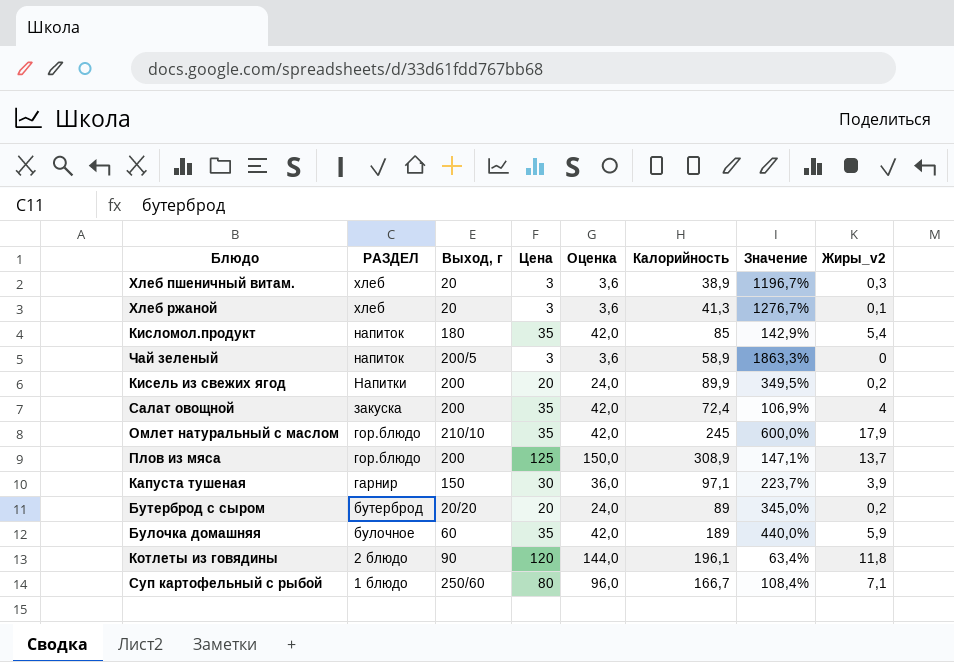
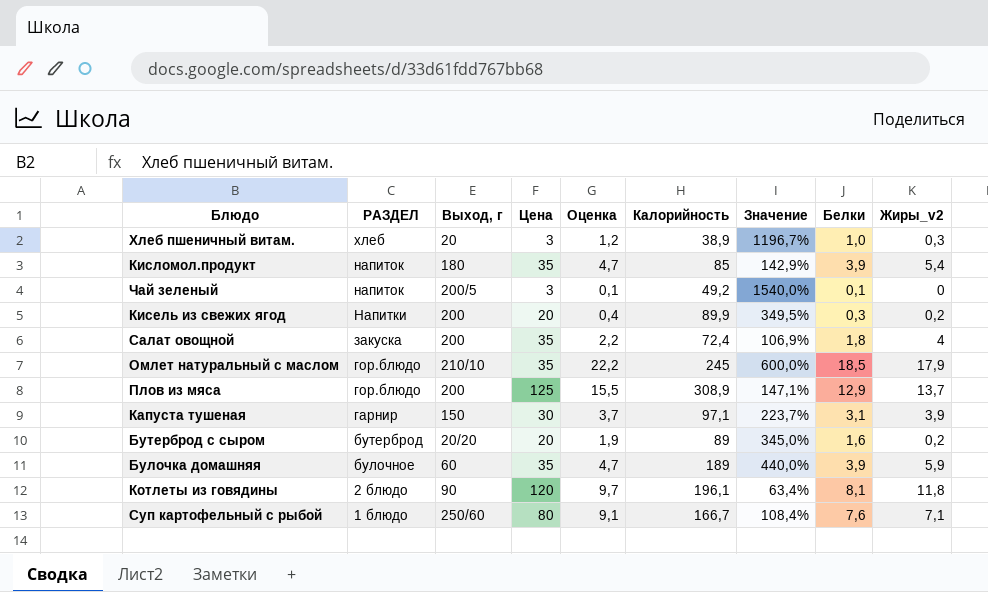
column Оценка | formula: [Цена] * 1,2 -> [Белки] * 1,2
column Белки | position: none -> 8
row Хлеб ржаной: хлеб | 20 | 3 | 3,6 | 41,3 | 1276,7% | 0,1 -> none
Чай зеленый | Калорийность: 58,9 -> 49,2
Чай зеленый | Значение: 1863,3% -> 1540,0%

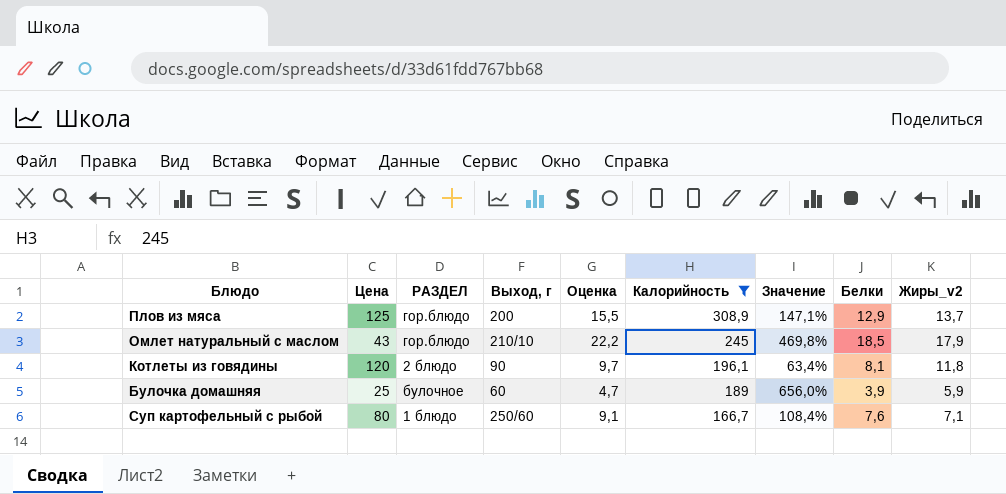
filter: none -> Калорийность >= 166,7
row order: РАЗДЕЛ descending -> Калорийность descending
column Цена | position: 4 -> 2
Омлет натуральный с маслом | Цена: 35 -> 43
Омлет натуральный с маслом | Значение: 600,0% -> 469,8%
Булочка домашняя | Цена: 35 -> 25
Булочка домашняя | Значение: 440,0% -> 656,0%

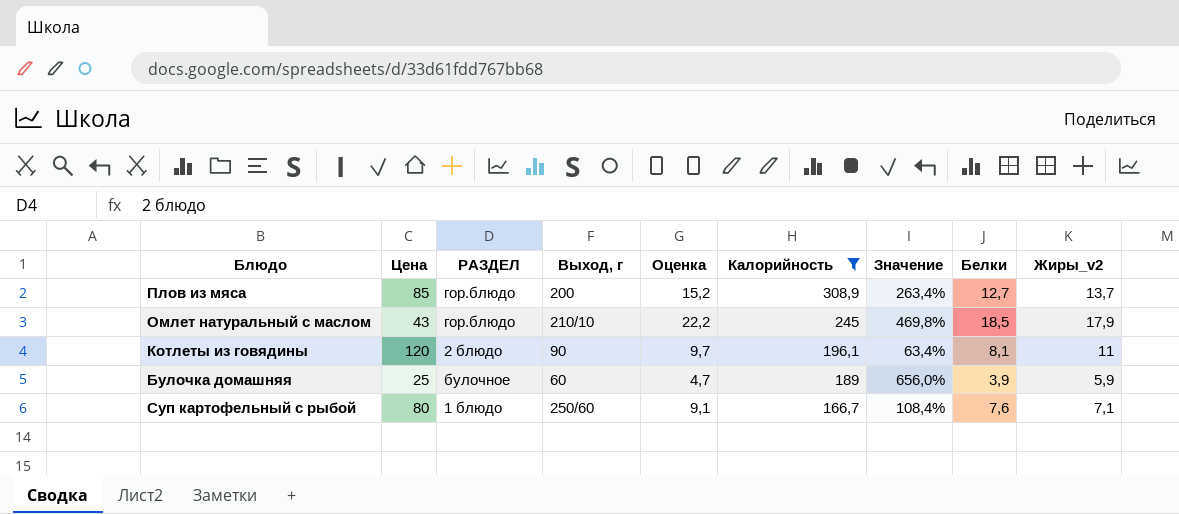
Плов из мяса | Цена: 125 -> 85
Плов из мяса | Оценка: 15,5 -> 15,2
Плов из мяса | Значение: 147,1% -> 263,4%
Плов из мяса | Белки: 12,9 -> 12,7
Котлеты из говядины | Жиры_v2: 11,8 -> 11

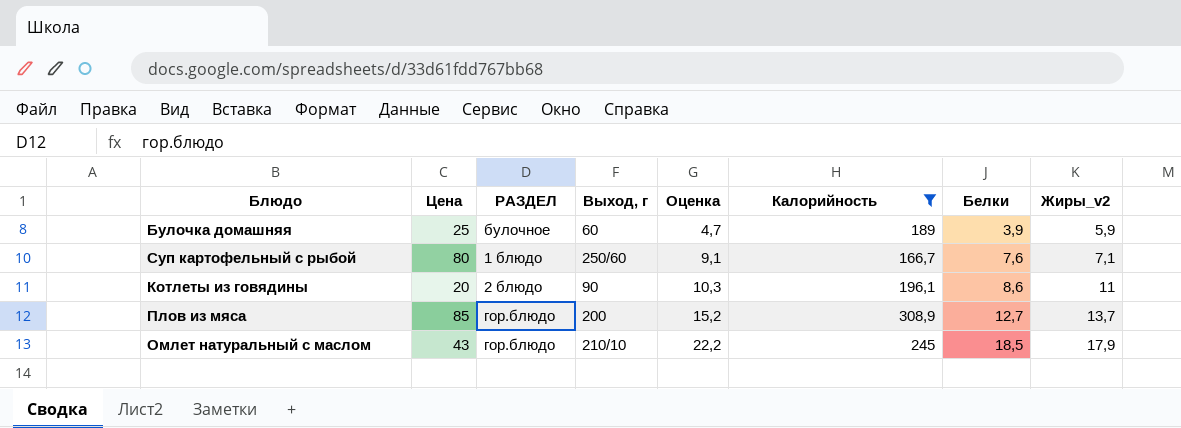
row order: Калорийность descending -> Оценка ascending
column Значение | formula: ([Калорийность] - [Цена]) / [Цена] -> none
Котлеты из говядины | Цена: 120 -> 20
Котлеты из говядины | Оценка: 9,7 -> 10,3
Котлеты из говядины | Белки: 8,1 -> 8,6

